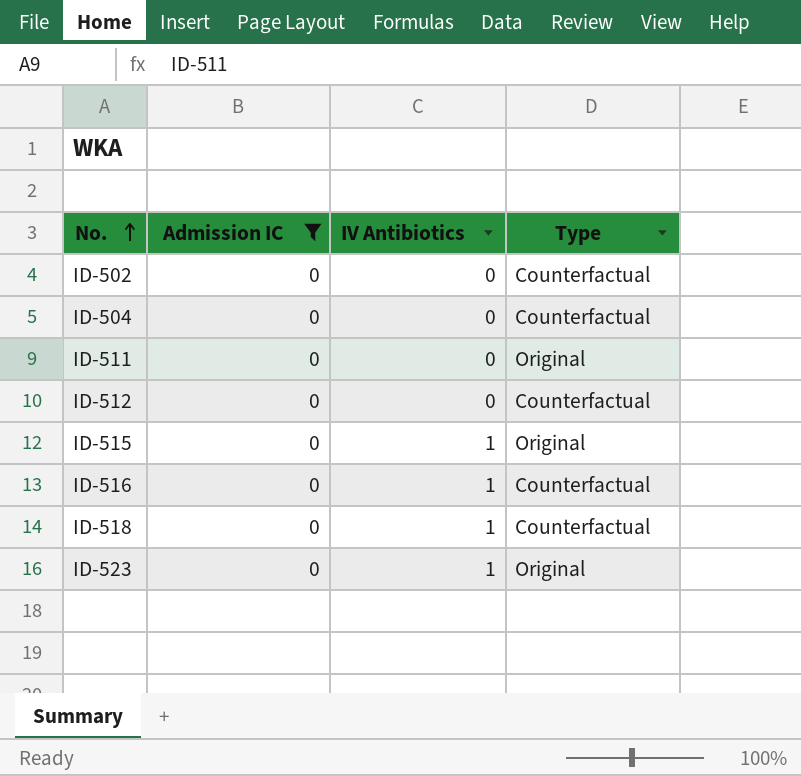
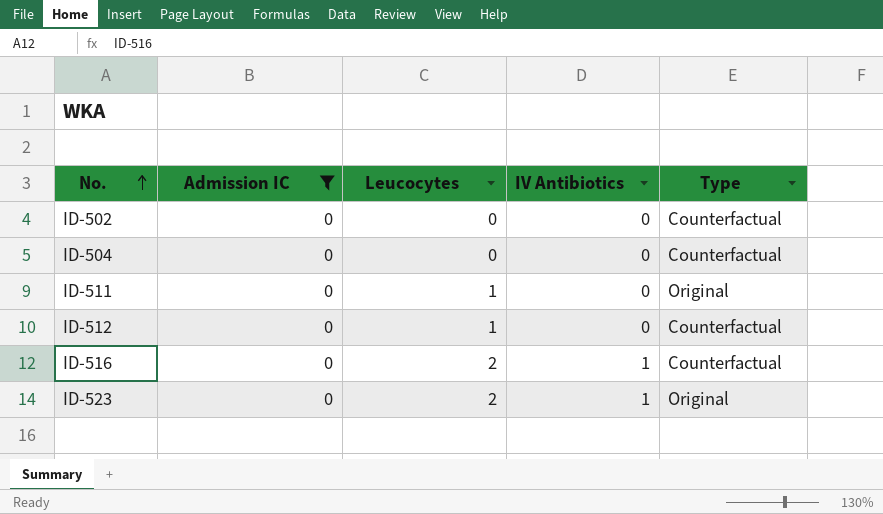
column Leucocytes | position: none -> 3
row ID-515: 0 | 1 | Original -> none
row ID-518: 0 | 1 | Counterfactual -> none

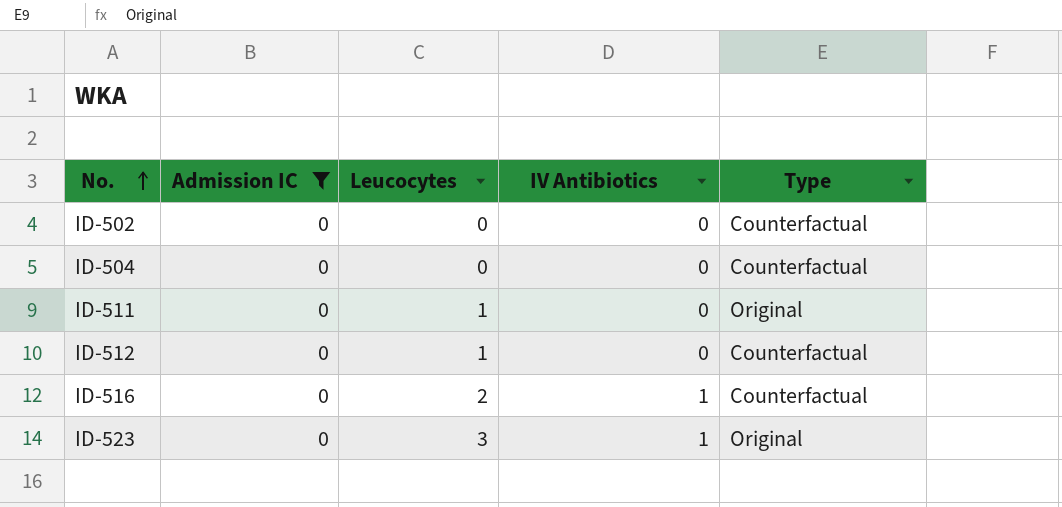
ID-523 | Leucocytes: 2 -> 3

